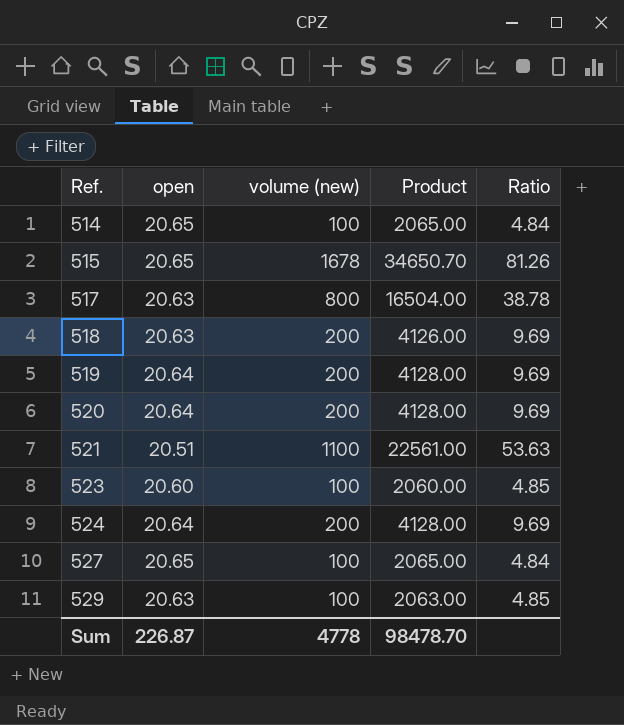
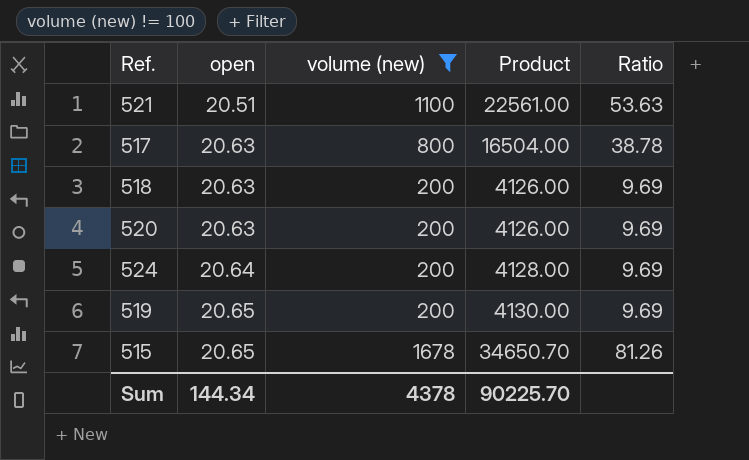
filter: none -> volume (new) != 100
row order: Ref. ascending -> open ascending
520 | open: 20.64 -> 20.63
520 | Product: 4128.00 -> 4126.00
519 | open: 20.64 -> 20.65
519 | Product: 4128.00 -> 4130.00
Sum | open: 226.87 -> 144.34
Sum | volume (new): 4778 -> 4378
Sum | Product: 98478.70 -> 90225.70

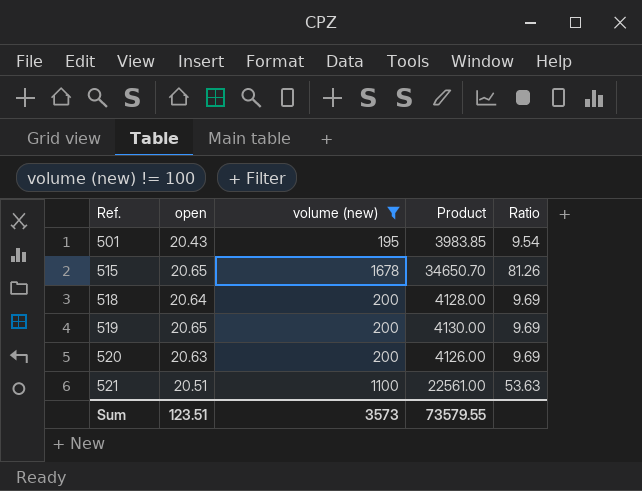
row order: open ascending -> Ref. ascending
row 517: 20.63 | 800 | 16504.00 | 38.78 -> none
row 524: 20.64 | 200 | 4128.00 | 9.69 -> none
row 501: none -> 20.43 | 195 | 3983.85 | 9.54
518 | open: 20.63 -> 20.64
518 | Product: 4126.00 -> 4128.00
Sum | open: 144.34 -> 123.51
Sum | volume (new): 4378 -> 3573
Sum | Product: 90225.70 -> 73579.55

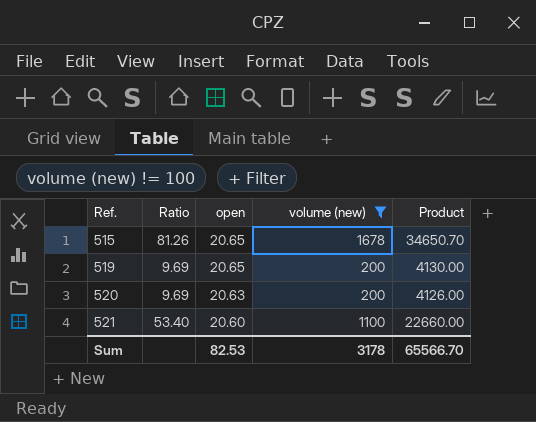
column Ratio | position: 5 -> 2
row 501: 20.43 | 195 | 3983.85 | 9.54 -> none
row 518: 20.64 | 200 | 4128.00 | 9.69 -> none
521 | Ratio: 53.63 -> 53.40
521 | open: 20.51 -> 20.60
521 | Product: 22561.00 -> 22660.00
Sum | open: 123.51 -> 82.53
Sum | volume (new): 3573 -> 3178
Sum | Product: 73579.55 -> 65566.70

